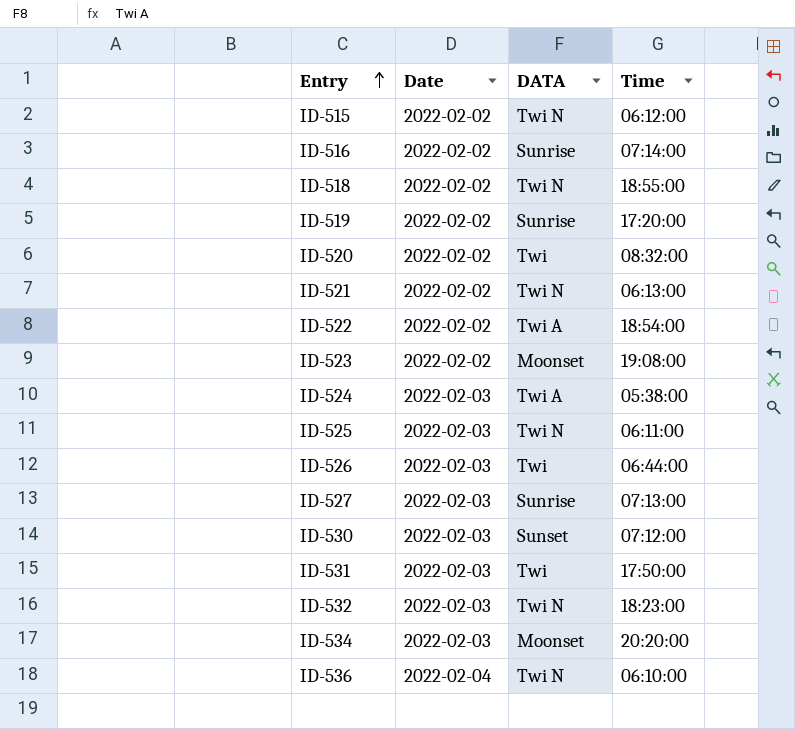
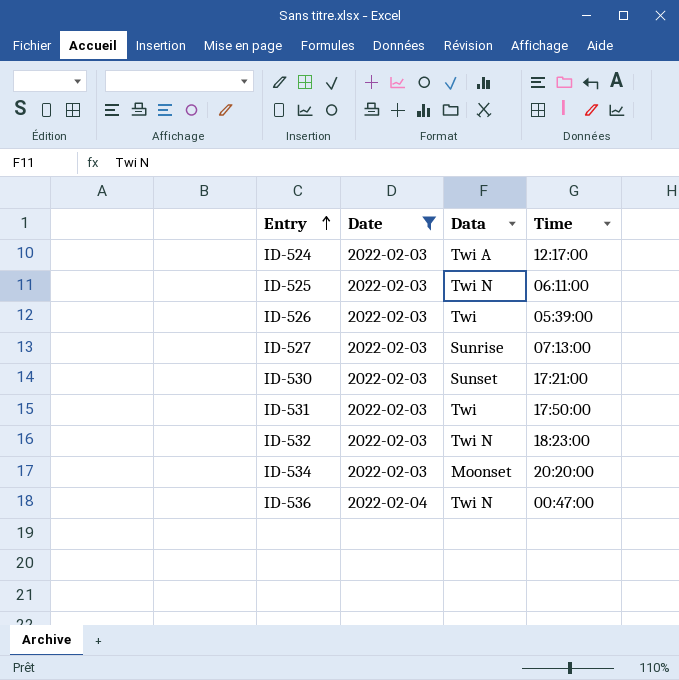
filter: none -> Date != 2022-02-02
column name: DATA -> Data
ID-524 | Time: 05:38:00 -> 12:17:00
ID-526 | Time: 06:44:00 -> 05:39:00
ID-530 | Time: 07:12:00 -> 17:21:00
ID-536 | Time: 06:10:00 -> 00:47:00

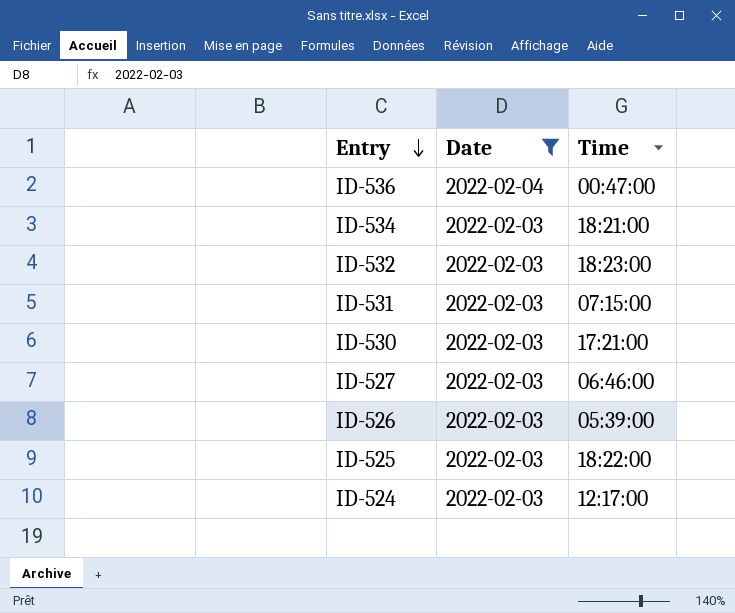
row order: Entry ascending -> Entry descending
column Data | position: 3 -> none
ID-534 | Time: 20:20:00 -> 18:21:00
ID-531 | Time: 17:50:00 -> 07:15:00
ID-527 | Time: 07:13:00 -> 06:46:00
ID-525 | Time: 06:11:00 -> 18:22:00

